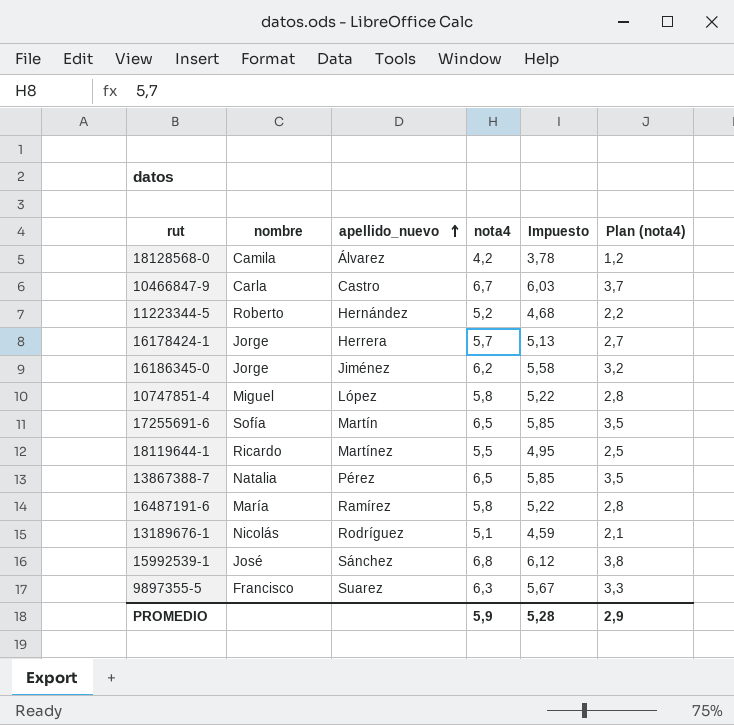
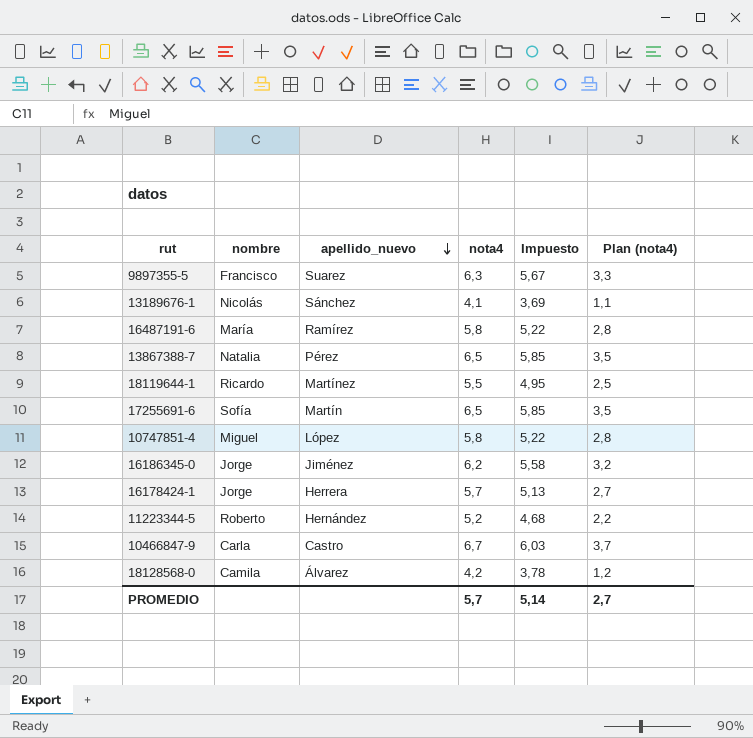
row order: apellido_nuevo ascending -> apellido_nuevo descending
row 15992539-1: José | Sánchez | 6,8 | 6,12 | 3,8 -> none
13189676-1 | apellido_nuevo: Rodríguez -> Sánchez
13189676-1 | nota4: 5,1 -> 4,1
13189676-1 | Impuesto: 4,59 -> 3,69
13189676-1 | Plan (nota4): 2,1 -> 1,1
PROMEDIO | nota4: 5,9 -> 5,7
PROMEDIO | Impuesto: 5,28 -> 5,14
PROMEDIO | Plan (nota4): 2,9 -> 2,7

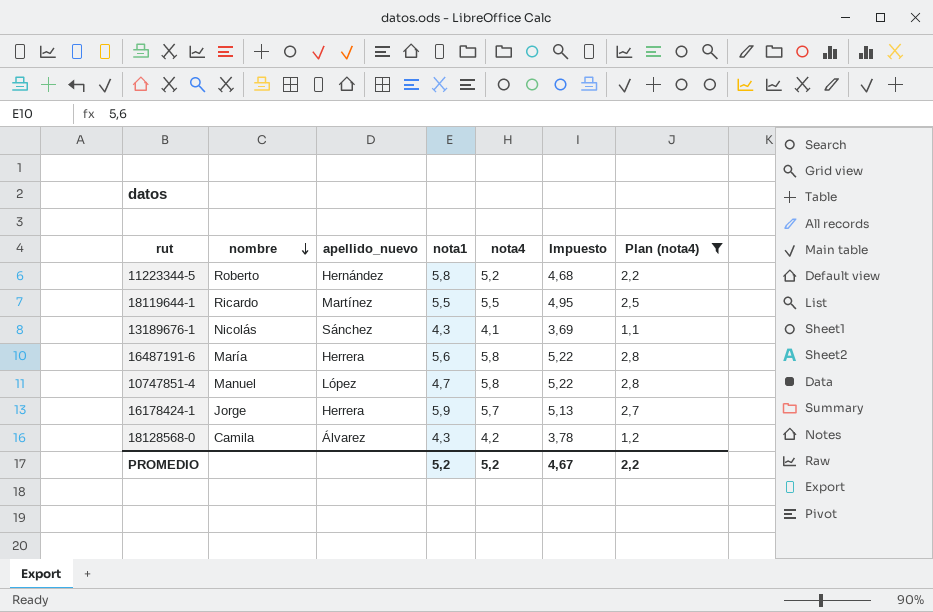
filter: none -> Plan (nota4) <= 2,8
row order: apellido_nuevo descending -> nombre descending
column nota1 | position: none -> 4
16487191-6 | apellido_nuevo: Ramírez -> Herrera
10747851-4 | nombre: Miguel -> Manuel
PROMEDIO | nota4: 5,7 -> 5,2
PROMEDIO | Impuesto: 5,14 -> 4,67
PROMEDIO | Plan (nota4): 2,7 -> 2,2

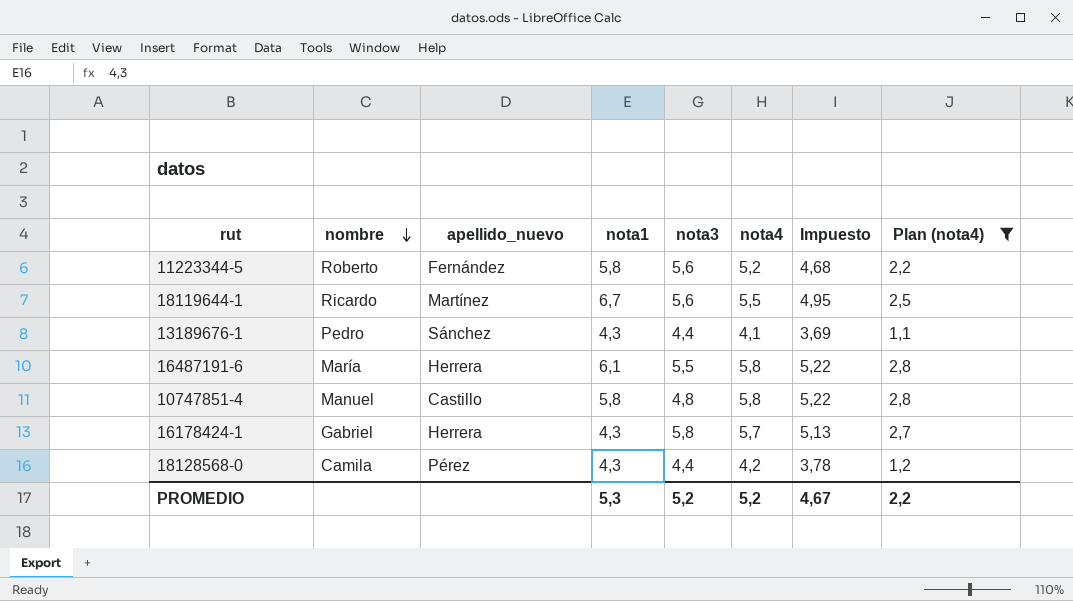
column nota3 | position: none -> 5
11223344-5 | apellido_nuevo: Hernández -> Fernández
18119644-1 | nota1: 5,5 -> 6,7
13189676-1 | nombre: Nicolás -> Pedro
16487191-6 | nota1: 5,6 -> 6,1
10747851-4 | apellido_nuevo: López -> Castillo
10747851-4 | nota1: 4,7 -> 5,8
16178424-1 | nombre: Jorge -> Gabriel
16178424-1 | nota1: 5,9 -> 4,3
18128568-0 | apellido_nuevo: Álvarez -> Pérez
PROMEDIO | nota1: 5,2 -> 5,3

